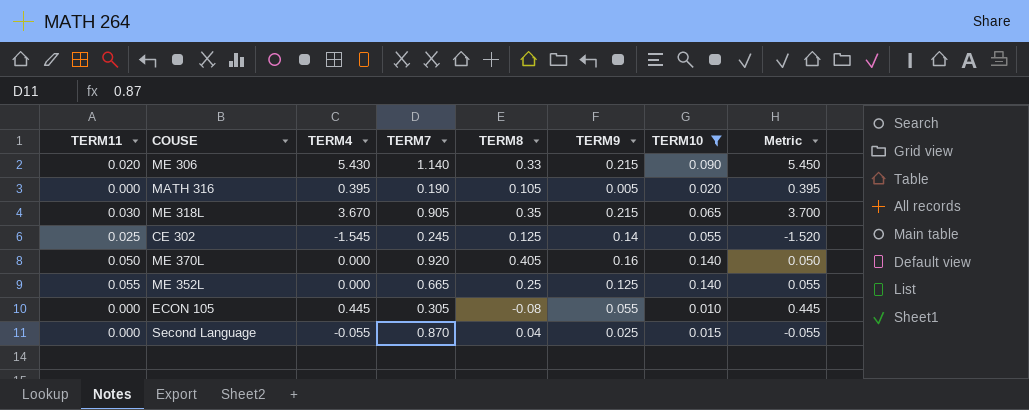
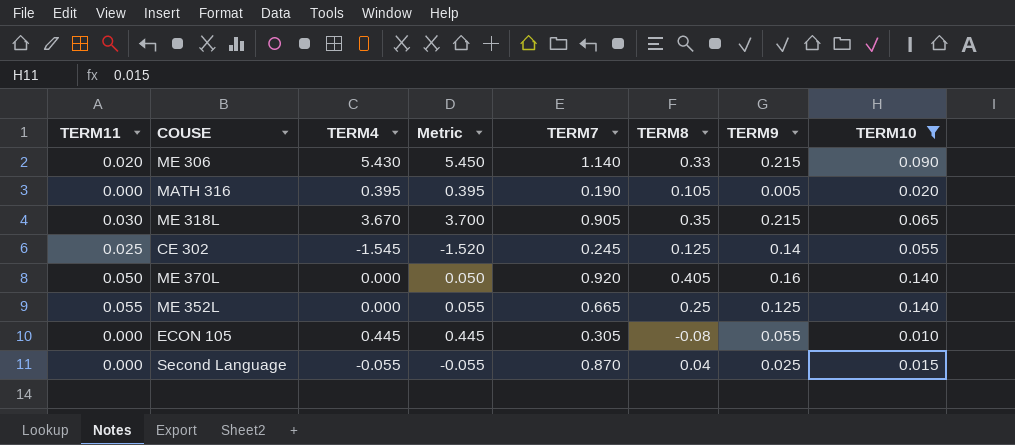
column Metric | position: 8 -> 4

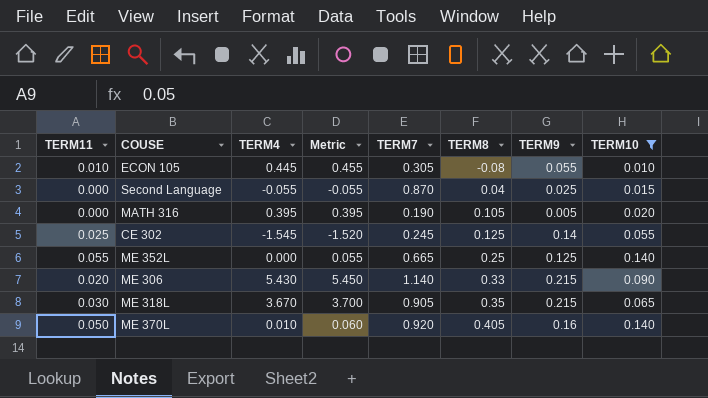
row order: none -> TERM8 ascending
ECON 105 | TERM11: 0.000 -> 0.010
ECON 105 | Metric: 0.445 -> 0.455
ME 370L | TERM4: 0.000 -> 0.010
ME 370L | Metric: 0.050 -> 0.060

